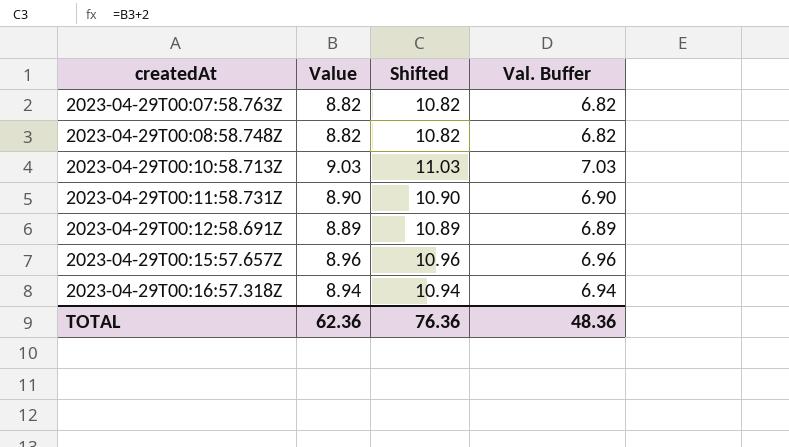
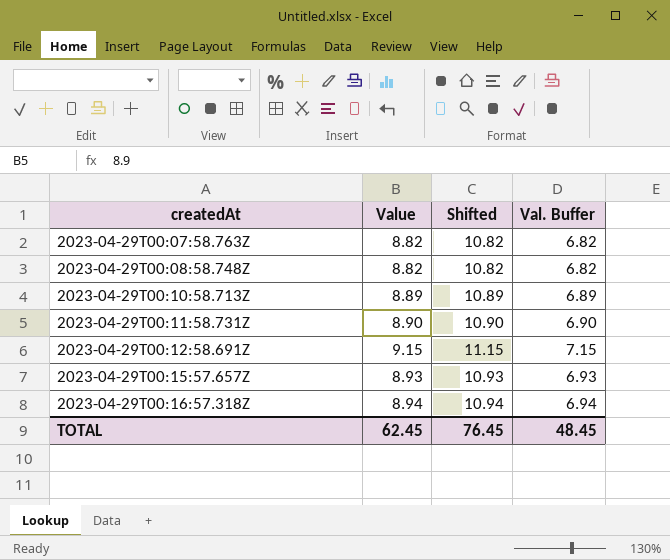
2023-04-29T00:10:58.713Z | Value: 9.03 -> 8.89
2023-04-29T00:10:58.713Z | Shifted: 11.03 -> 10.89
2023-04-29T00:10:58.713Z | Val. Buffer: 7.03 -> 6.89
2023-04-29T00:12:58.691Z | Value: 8.89 -> 9.15
2023-04-29T00:12:58.691Z | Shifted: 10.89 -> 11.15
2023-04-29T00:12:58.691Z | Val. Buffer: 6.89 -> 7.15
2023-04-29T00:15:57.657Z | Value: 8.96 -> 8.93
2023-04-29T00:15:57.657Z | Shifted: 10.96 -> 10.93
2023-04-29T00:15:57.657Z | Val. Buffer: 6.96 -> 6.93
TOTAL | Value: 62.36 -> 62.45
TOTAL | Shifted: 76.36 -> 76.45
TOTAL | Val. Buffer: 48.36 -> 48.45

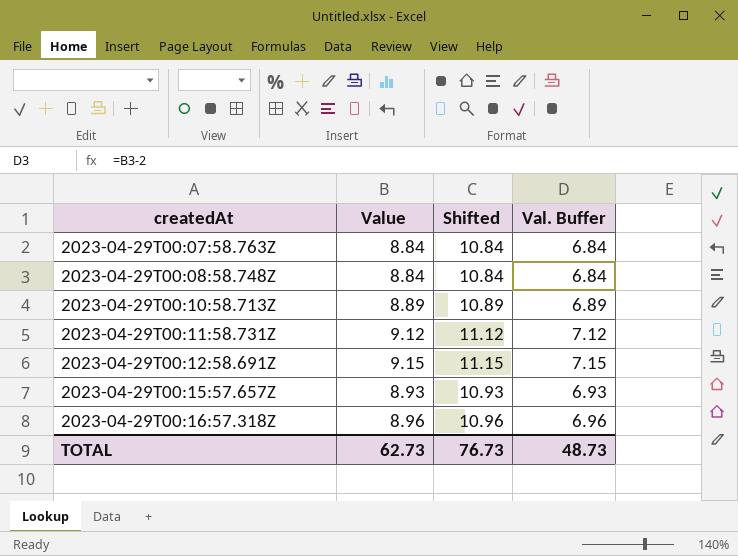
2023-04-29T00:07:58.763Z | Value: 8.82 -> 8.84
2023-04-29T00:07:58.763Z | Shifted: 10.82 -> 10.84
2023-04-29T00:07:58.763Z | Val. Buffer: 6.82 -> 6.84
2023-04-29T00:08:58.748Z | Value: 8.82 -> 8.84
2023-04-29T00:08:58.748Z | Shifted: 10.82 -> 10.84
2023-04-29T00:08:58.748Z | Val. Buffer: 6.82 -> 6.84
2023-04-29T00:11:58.731Z | Value: 8.90 -> 9.12
2023-04-29T00:11:58.731Z | Shifted: 10.90 -> 11.12
2023-04-29T00:11:58.731Z | Val. Buffer: 6.90 -> 7.12
2023-04-29T00:16:57.318Z | Value: 8.94 -> 8.96
2023-04-29T00:16:57.318Z | Shifted: 10.94 -> 10.96
2023-04-29T00:16:57.318Z | Val. Buffer: 6.94 -> 6.96
TOTAL | Value: 62.45 -> 62.73
TOTAL | Shifted: 76.45 -> 76.73
TOTAL | Val. Buffer: 48.45 -> 48.73

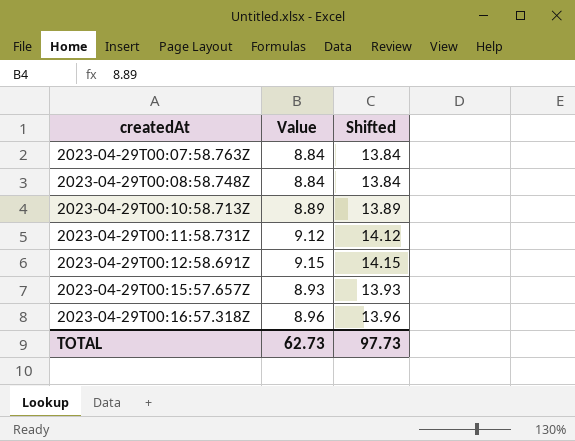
column Val. Buffer | formula: [Value] - 2 -> none
column Shifted | formula: [Value] + 2 -> [Value] + 5
TOTAL | Shifted: 76.73 -> 97.73

